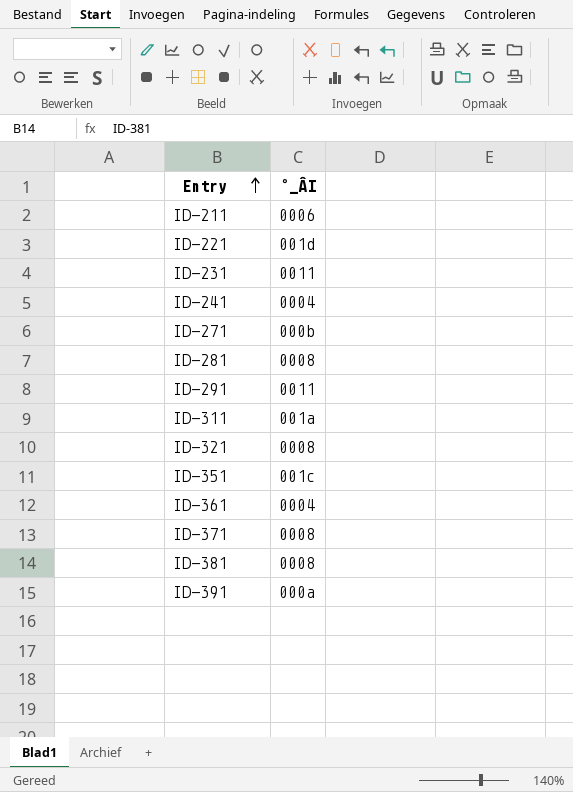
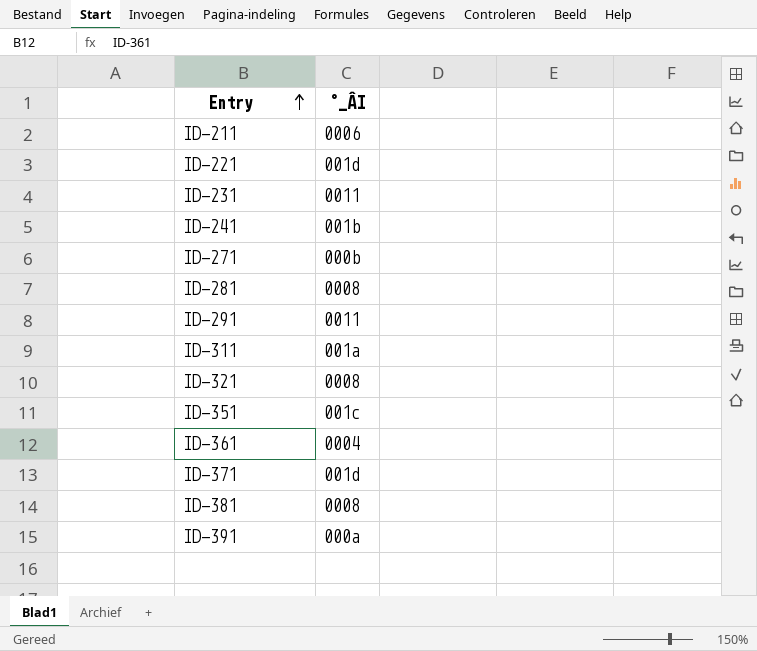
ID-241 | °_ÂI: 0004 -> 001b
ID-371 | °_ÂI: 0008 -> 001d

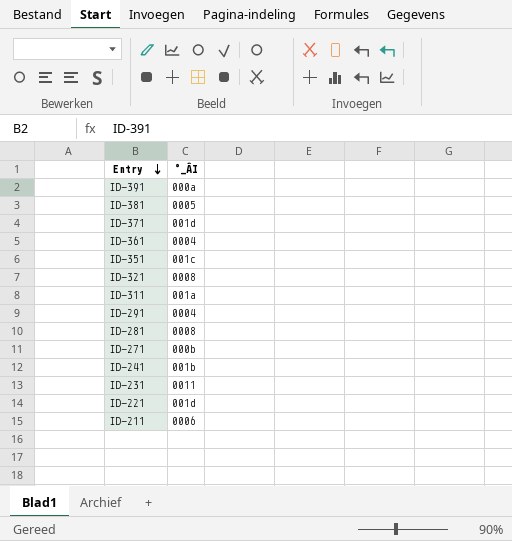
row order: Entry ascending -> Entry descending
ID-381 | °_ÂI: 0008 -> 0005
ID-291 | °_ÂI: 0011 -> 0004

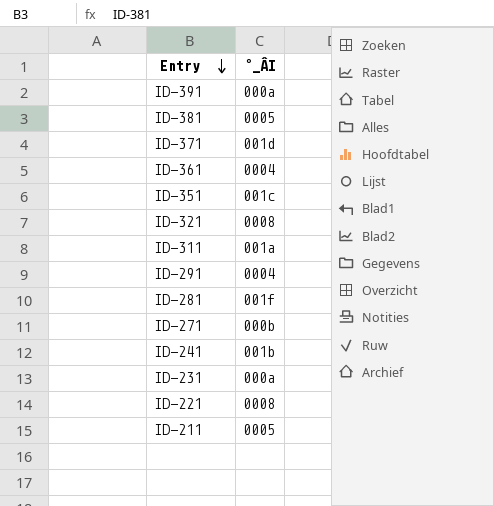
ID-281 | °_ÂI: 0008 -> 001f
ID-231 | °_ÂI: 0011 -> 000a
ID-221 | °_ÂI: 001d -> 0008
ID-211 | °_ÂI: 0006 -> 0005

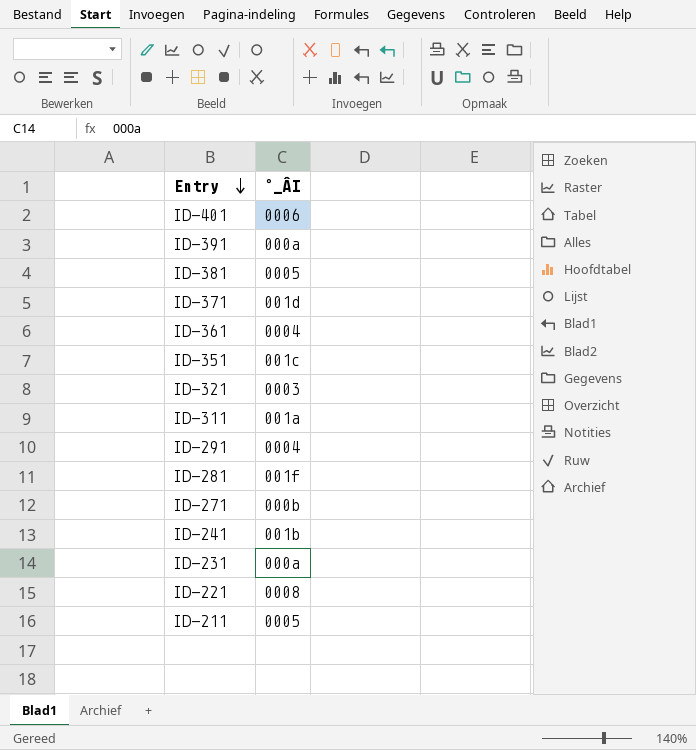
row ID-401: none -> 0006
ID-321 | °_ÂI: 0008 -> 0003

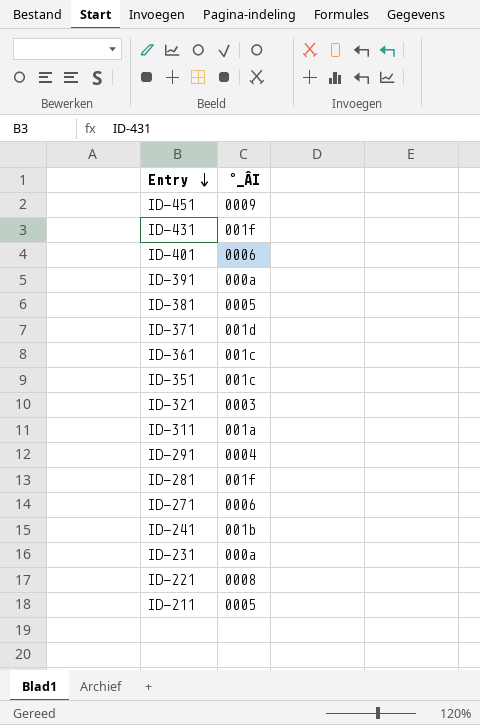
row ID-451: none -> 0009
row ID-431: none -> 001f
ID-361 | °_ÂI: 0004 -> 001c
ID-271 | °_ÂI: 000b -> 0006

